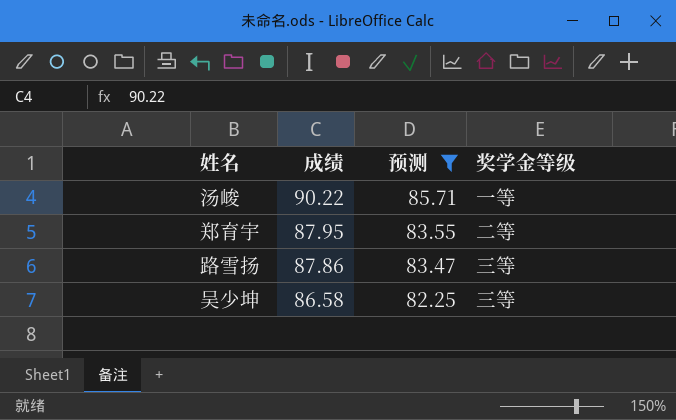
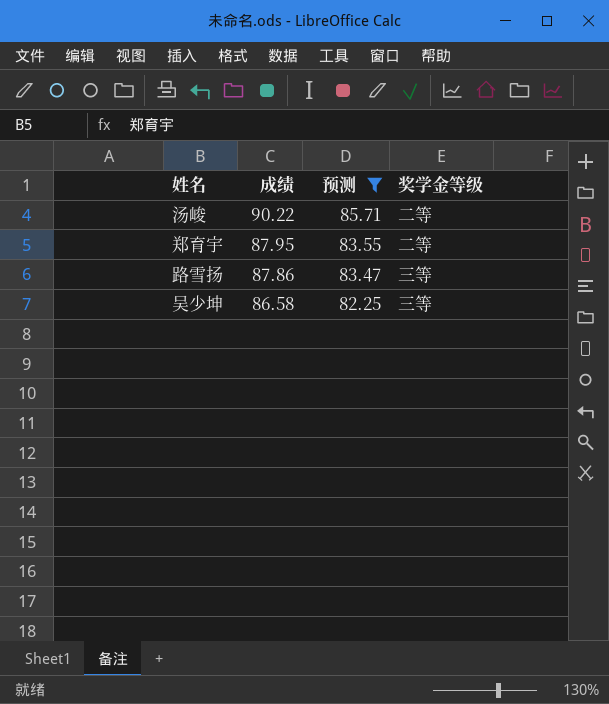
汤峻 | 奖学金等级: 一等 -> 二等

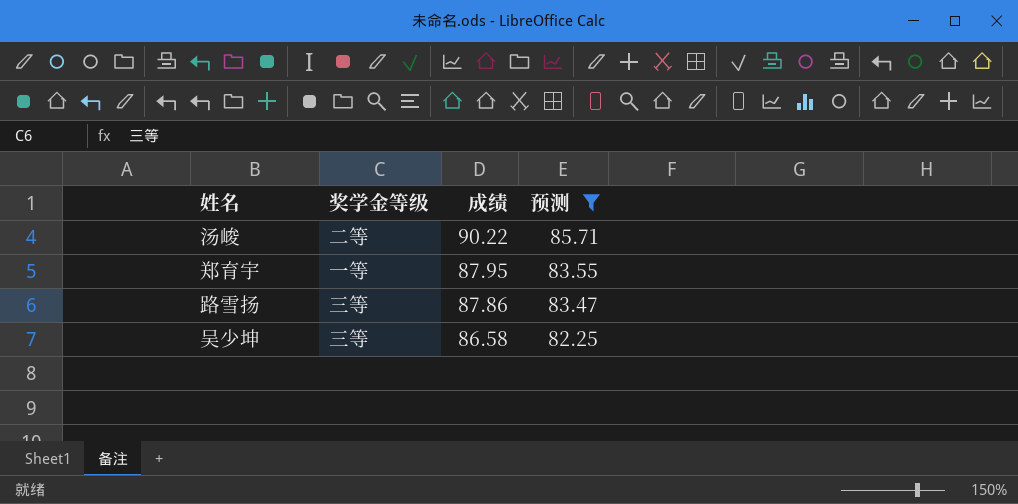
column 奖学金等级 | position: 4 -> 2
郑育宇 | 奖学金等级: 二等 -> 一等

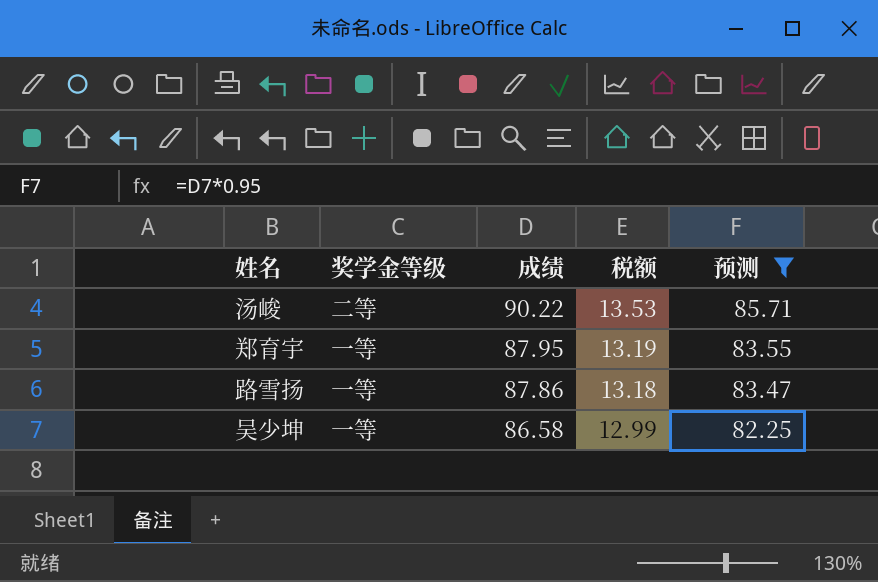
column 税额 | formula: none -> [成绩] * 0.15
路雪扬 | 奖学金等级: 三等 -> 一等
吴少坤 | 奖学金等级: 三等 -> 一等

